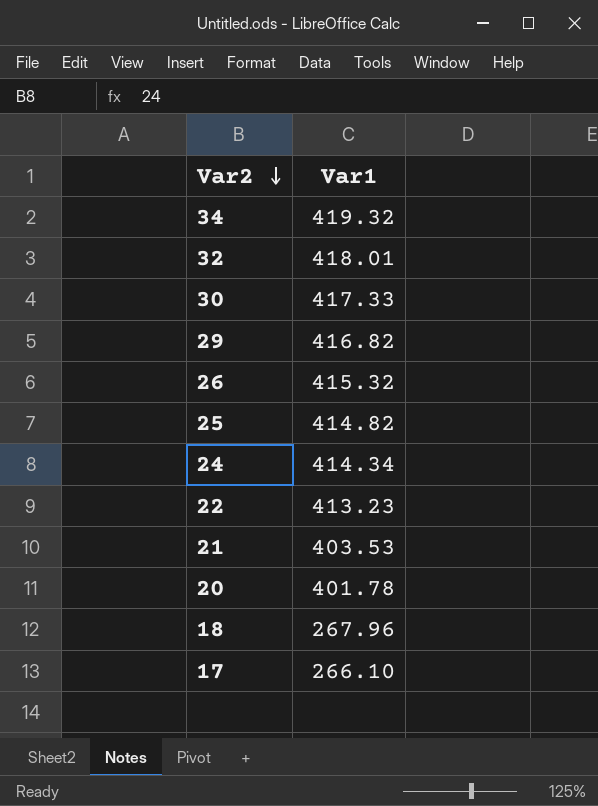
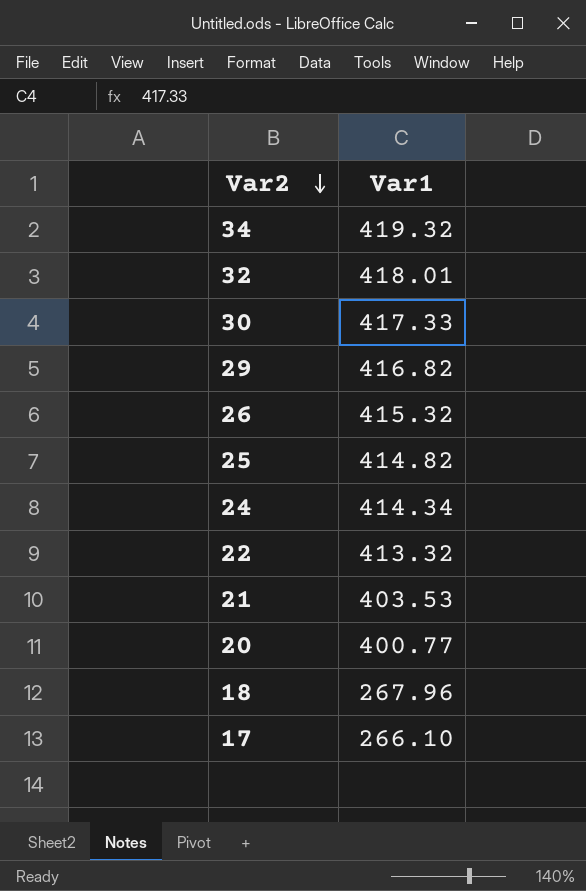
22 | Var1: 413.23 -> 413.32
20 | Var1: 401.78 -> 400.77

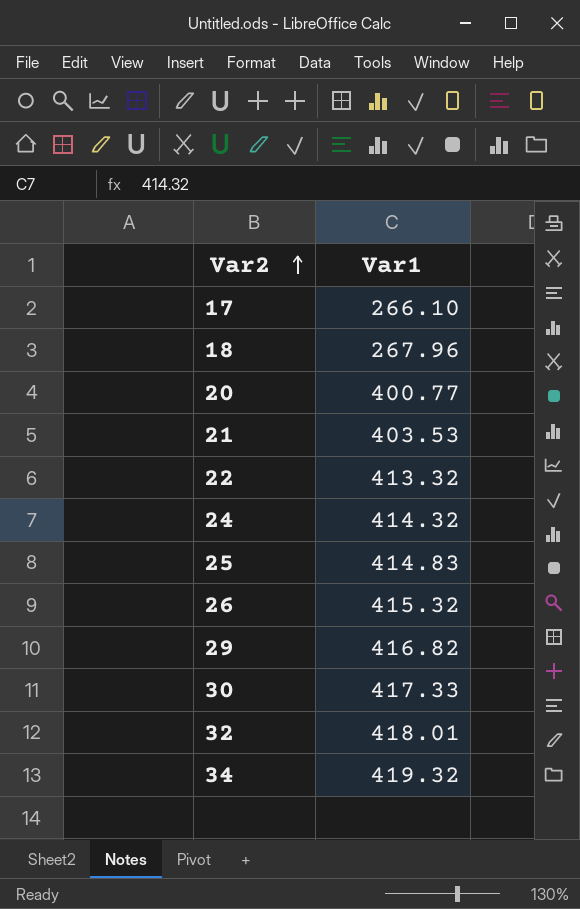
row order: Var2 descending -> Var2 ascending
24 | Var1: 414.34 -> 414.32
25 | Var1: 414.82 -> 414.83

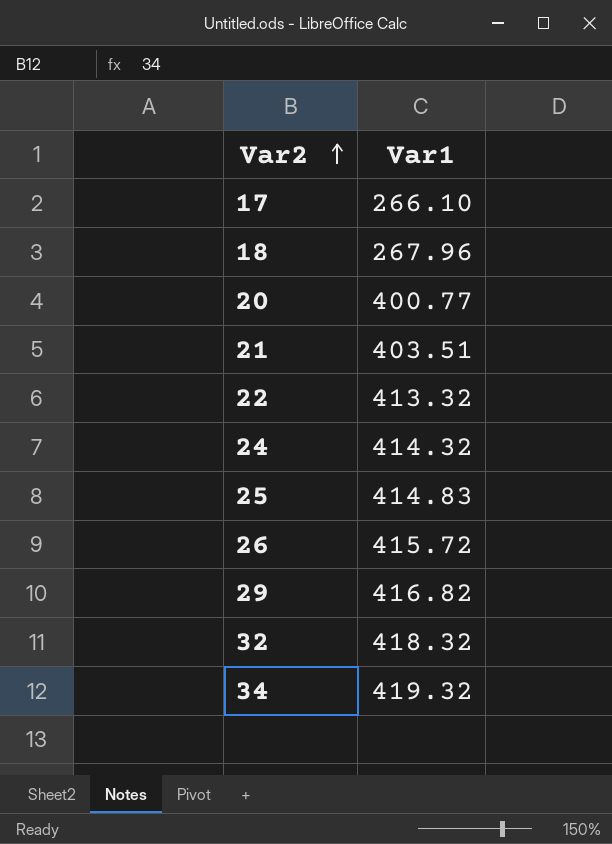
row 30: 417.33 -> none
21 | Var1: 403.53 -> 403.51
26 | Var1: 415.32 -> 415.72
32 | Var1: 418.01 -> 418.32

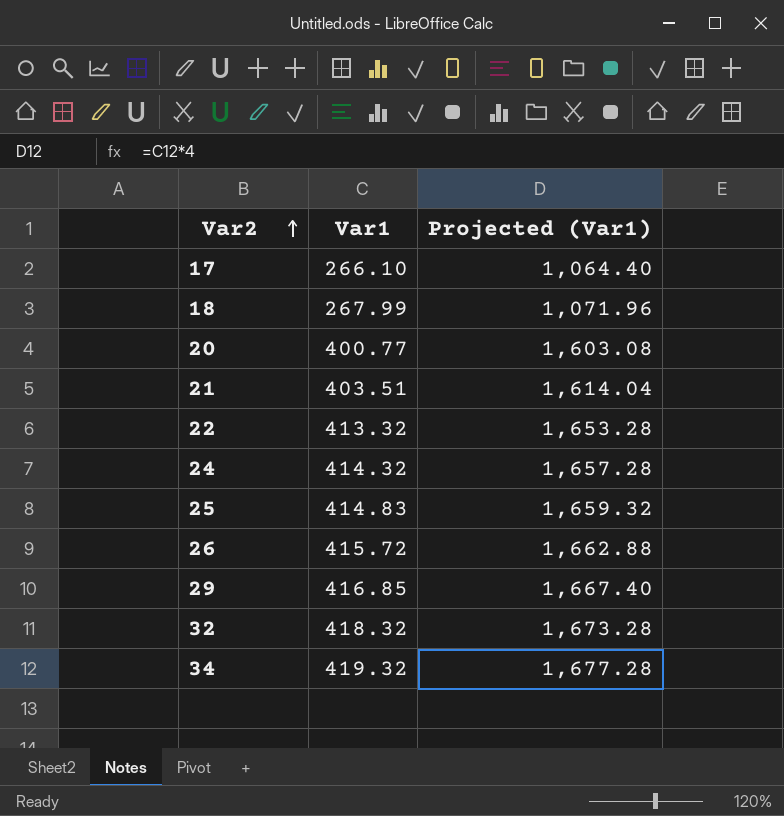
column Projected (Var1) | formula: none -> [Var1] * 4
18 | Var1: 267.96 -> 267.99
29 | Var1: 416.82 -> 416.85

